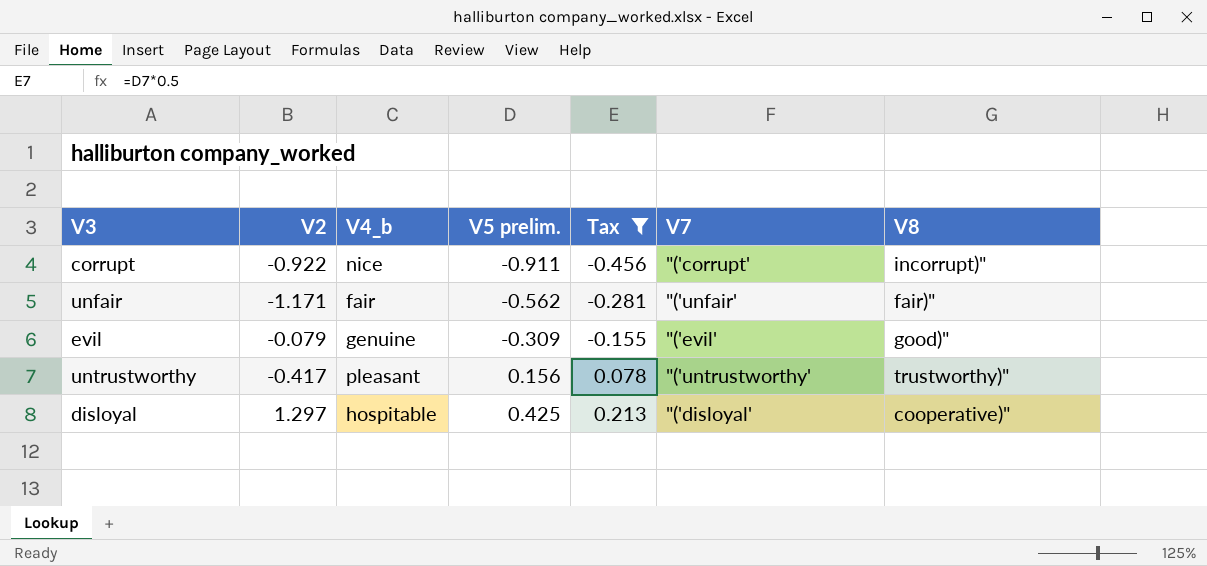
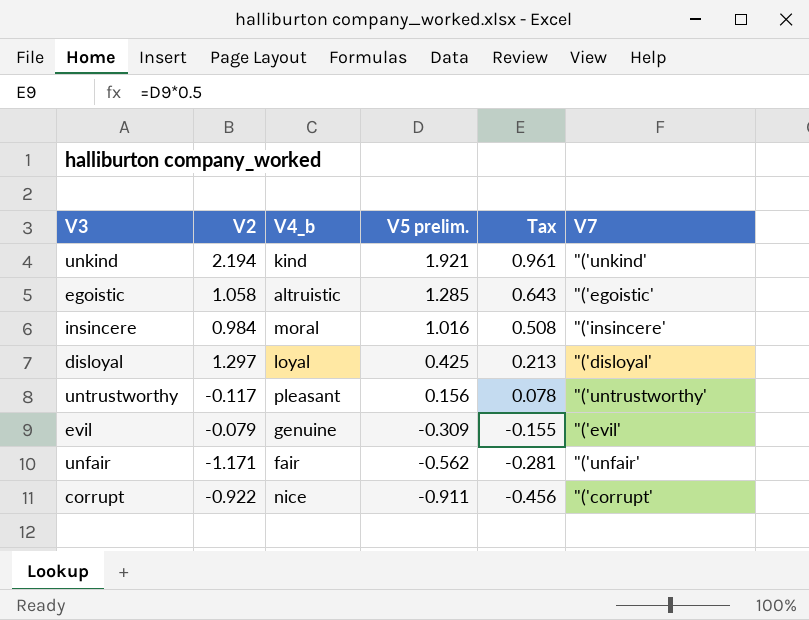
filter: Tax <= 0.213 -> none
row order: V5 prelim. ascending -> V5 prelim. descending
column V8 | position: 7 -> none
disloyal | V4_b: hospitable -> loyal
untrustworthy | V2: -0.417 -> -0.117

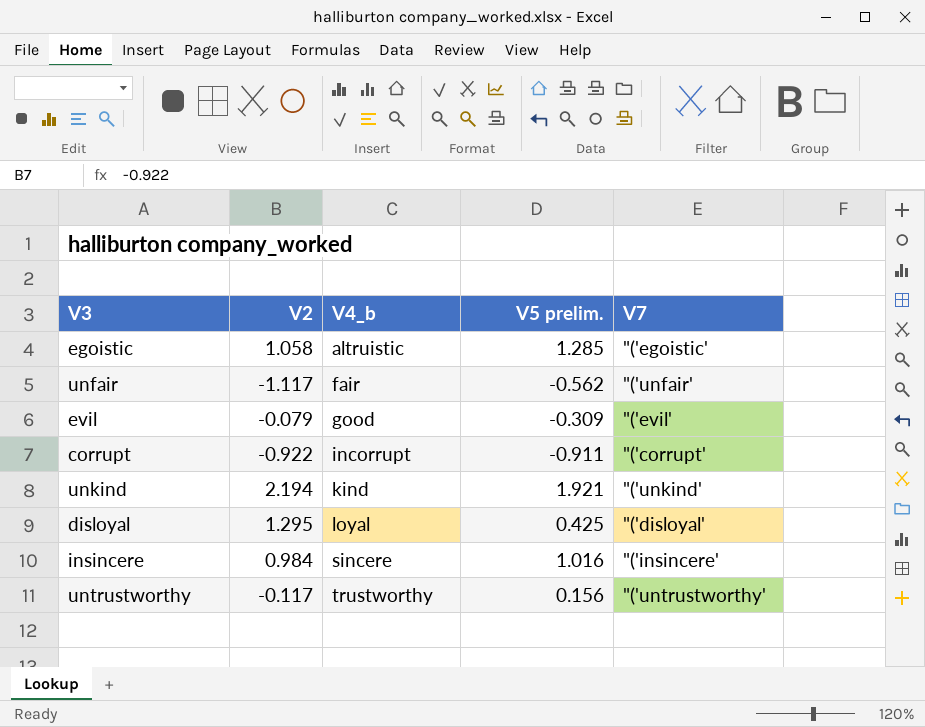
row order: V5 prelim. descending -> V4_b ascending
column Tax | formula: [V5 prelim.] * 0.5 -> none
unfair | V2: -1.171 -> -1.117
evil | V4_b: genuine -> good
corrupt | V4_b: nice -> incorrupt
disloyal | V2: 1.297 -> 1.295
insincere | V4_b: moral -> sincere
untrustworthy | V4_b: pleasant -> trustworthy

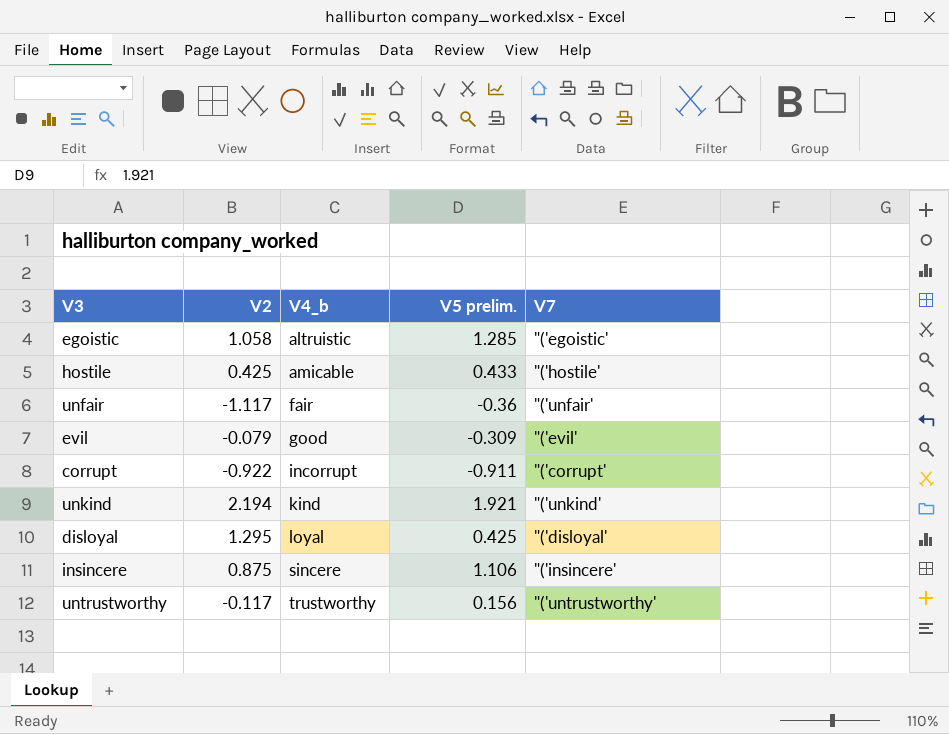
row hostile: none -> 0.425 | amicable | 0.433 | "('hostile'
unfair | V5 prelim.: -0.562 -> -0.36
insincere | V2: 0.984 -> 0.875
insincere | V5 prelim.: 1.016 -> 1.106

